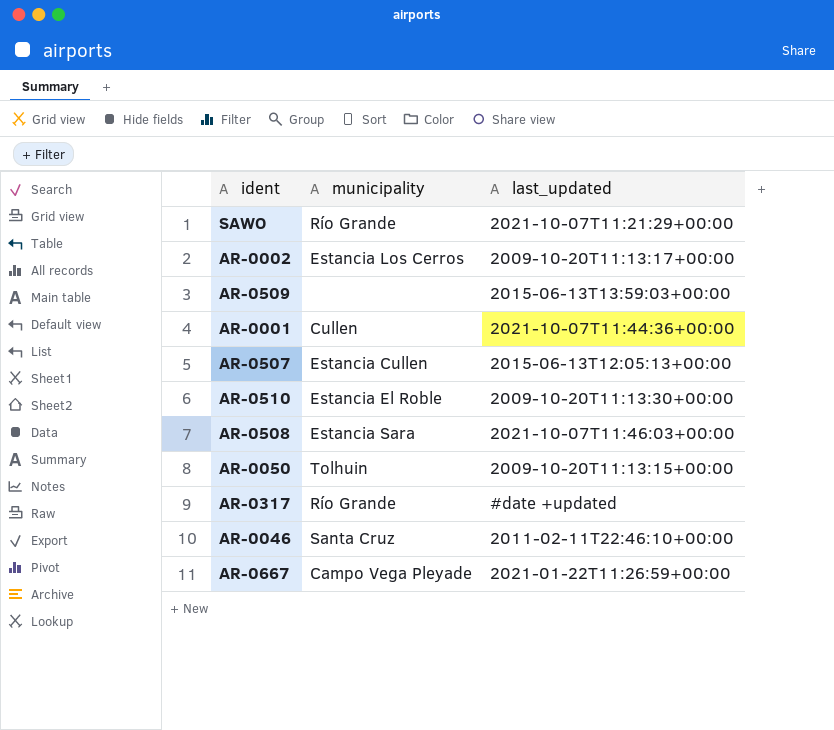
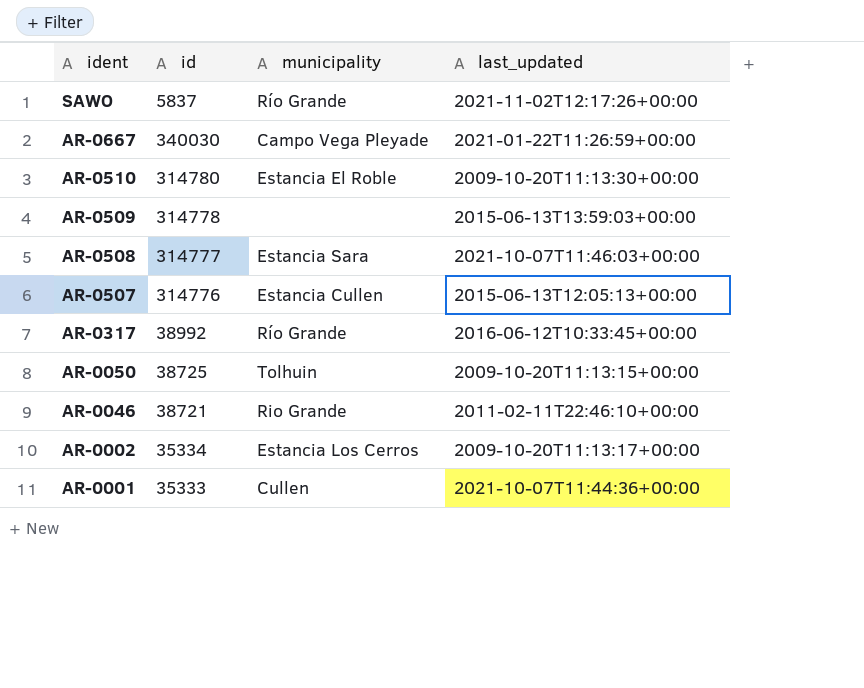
row order: none -> ident descending
column id | position: none -> 2
SAWO | last_updated: 2021-10-07T11:21:29+00:00 -> 2021-11-02T12:17:26+00:00
AR-0317 | last_updated: #date +updated -> 2016-06-12T10:33:45+00:00
AR-0046 | municipality: Santa Cruz -> Rio Grande

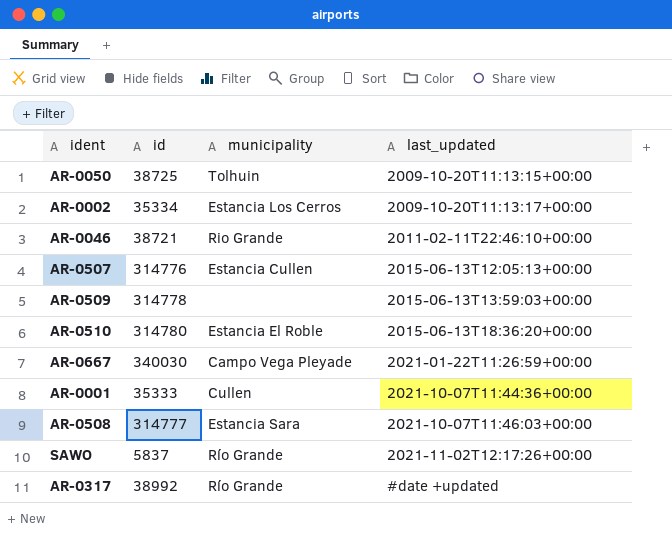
row order: ident descending -> last_updated ascending
AR-0510 | last_updated: 2009-10-20T11:13:30+00:00 -> 2015-06-13T18:36:20+00:00
AR-0317 | last_updated: 2016-06-12T10:33:45+00:00 -> #date +updated

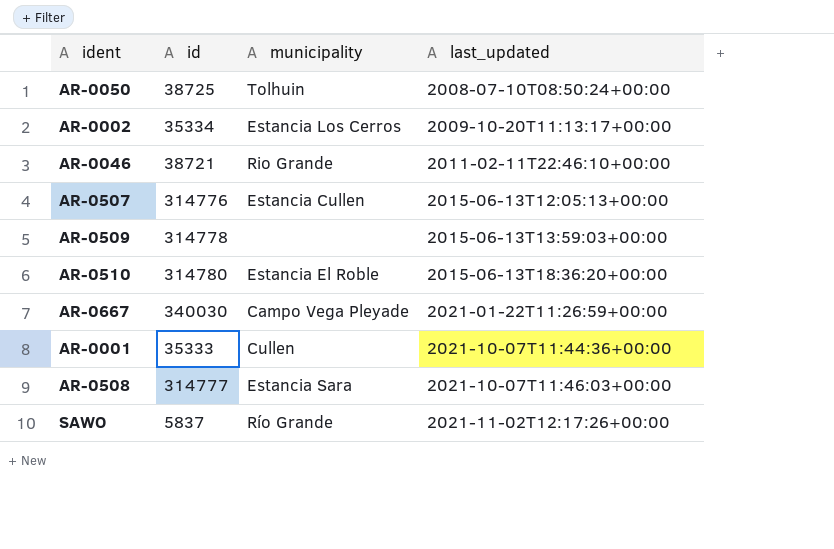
row AR-0317: 38992 | Río Grande | #date +updated -> none
AR-0050 | last_updated: 2009-10-20T11:13:15+00:00 -> 2008-07-10T08:50:24+00:00

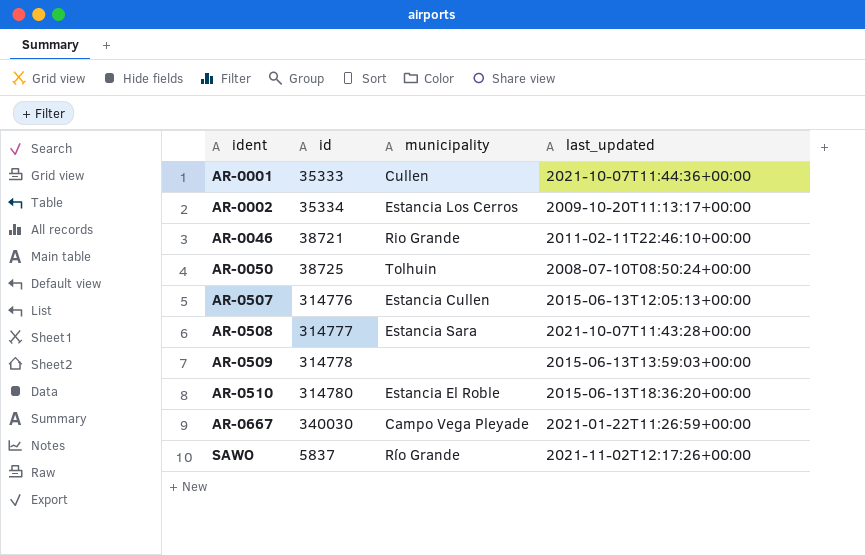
row order: last_updated ascending -> ident ascending
AR-0508 | last_updated: 2021-10-07T11:46:03+00:00 -> 2021-10-07T11:43:28+00:00

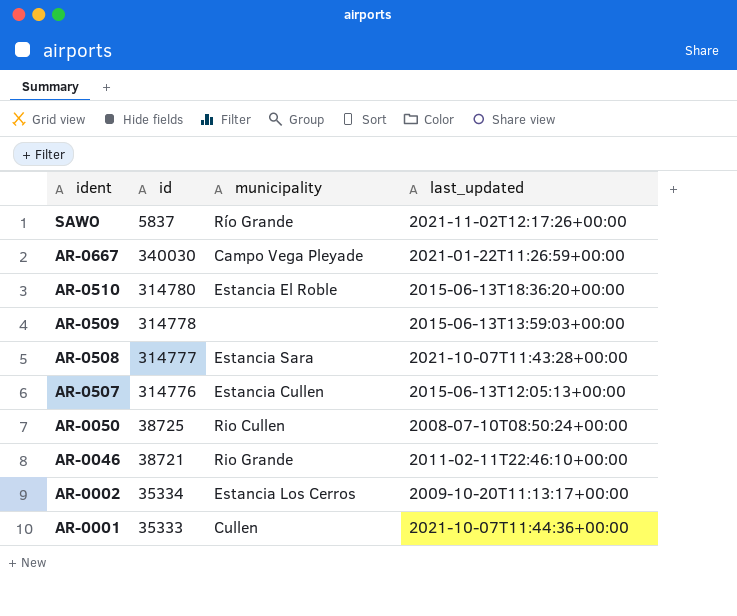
row order: ident ascending -> ident descending
AR-0050 | municipality: Tolhuin -> Rio Cullen

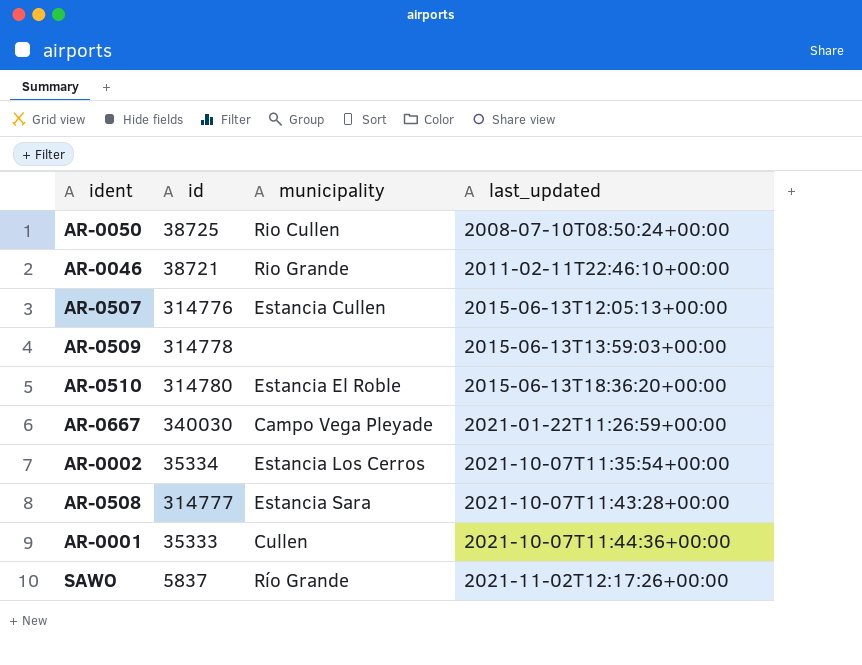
row order: ident descending -> last_updated ascending
AR-0002 | last_updated: 2009-10-20T11:13:17+00:00 -> 2021-10-07T11:35:54+00:00

